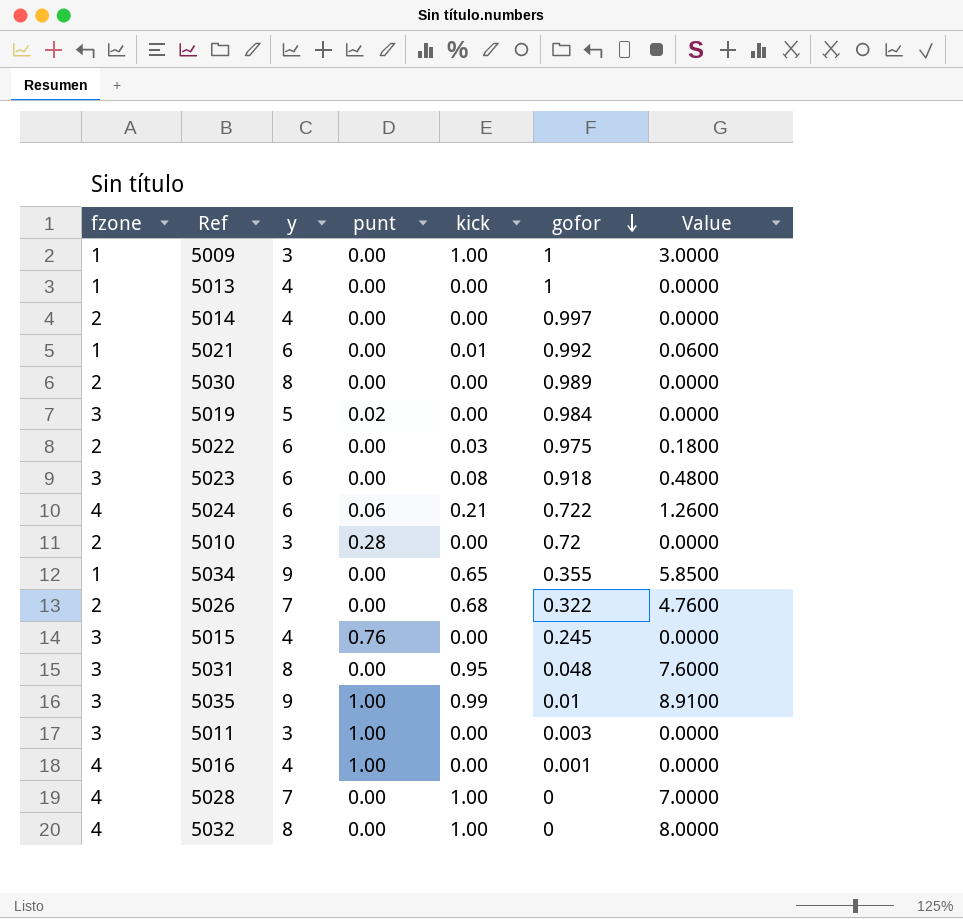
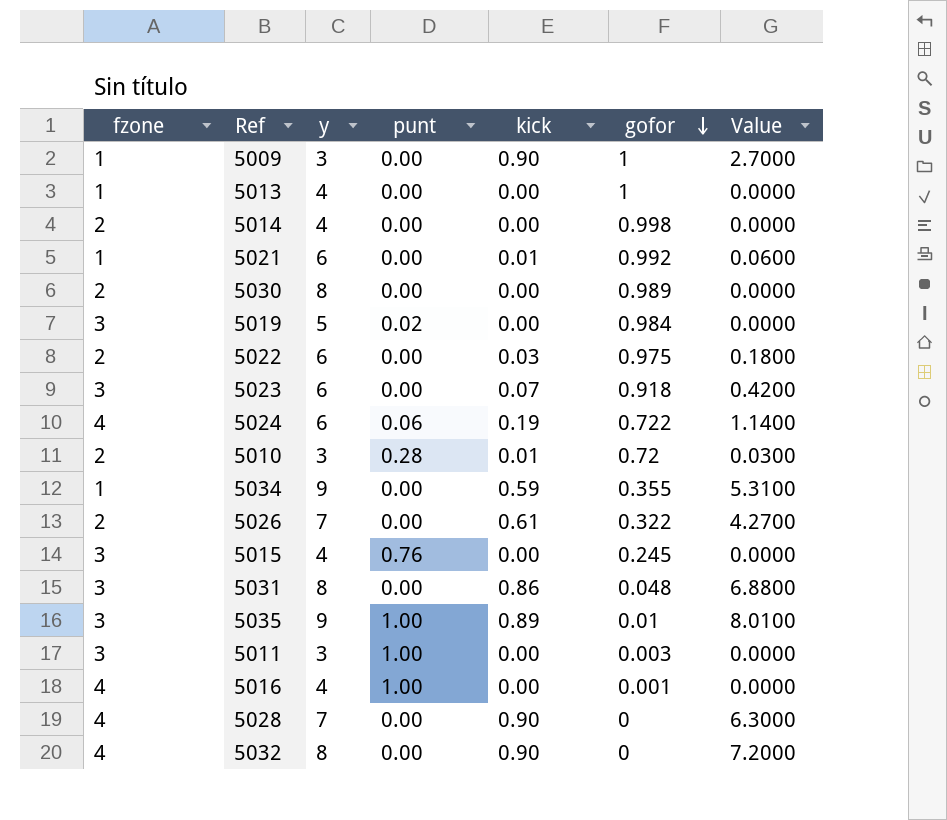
5009 | kick: 1.00 -> 0.90
5009 | Value: 3.0000 -> 2.7000
5014 | gofor: 0.997 -> 0.998
5023 | kick: 0.08 -> 0.07
5023 | Value: 0.4800 -> 0.4200
5024 | kick: 0.21 -> 0.19
5024 | Value: 1.2600 -> 1.1400
5010 | kick: 0.00 -> 0.01
5010 | Value: 0.0000 -> 0.0300
5034 | kick: 0.65 -> 0.59
5034 | Value: 5.8500 -> 5.3100
5026 | kick: 0.68 -> 0.61
5026 | Value: 4.7600 -> 4.2700
5031 | kick: 0.95 -> 0.86
5031 | Value: 7.6000 -> 6.8800
5035 | kick: 0.99 -> 0.89
5035 | Value: 8.9100 -> 8.0100
5028 | kick: 1.00 -> 0.90
5028 | Value: 7.0000 -> 6.3000
5032 | kick: 1.00 -> 0.90
5032 | Value: 8.0000 -> 7.2000

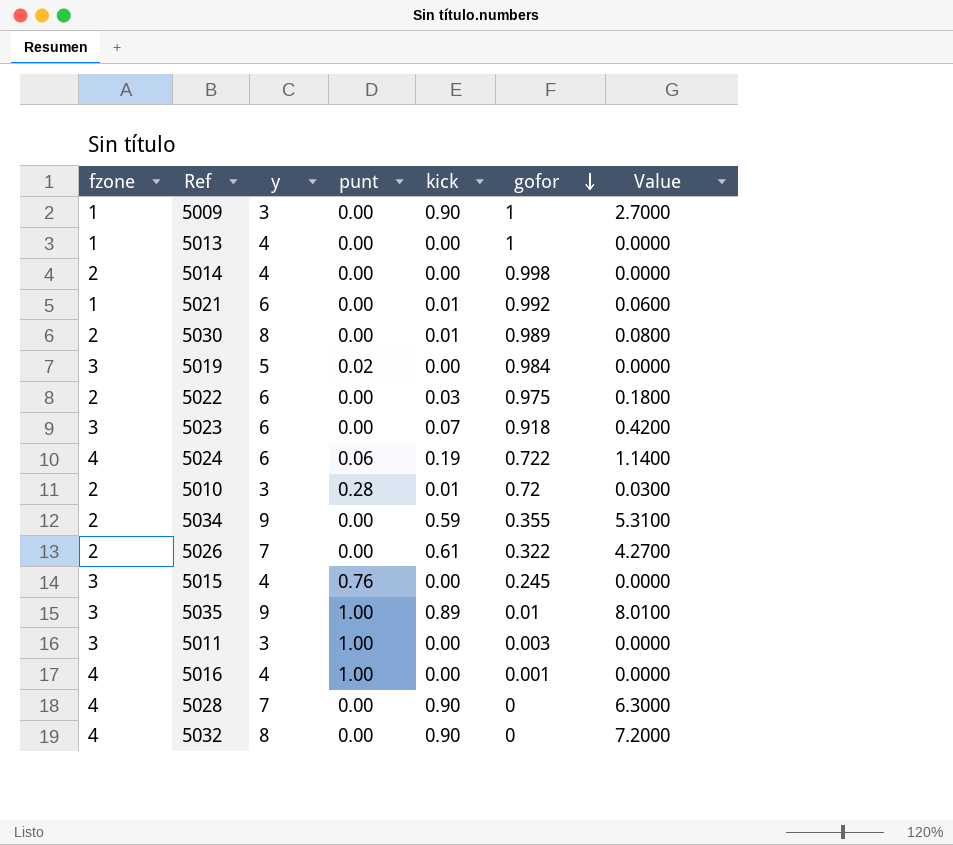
row 5031: 3 | 8 | 0.00 | 0.86 | 0.048 | 6.8800 -> none
5030 | kick: 0.00 -> 0.01
5030 | Value: 0.0000 -> 0.0800
5034 | fzone: 1 -> 2

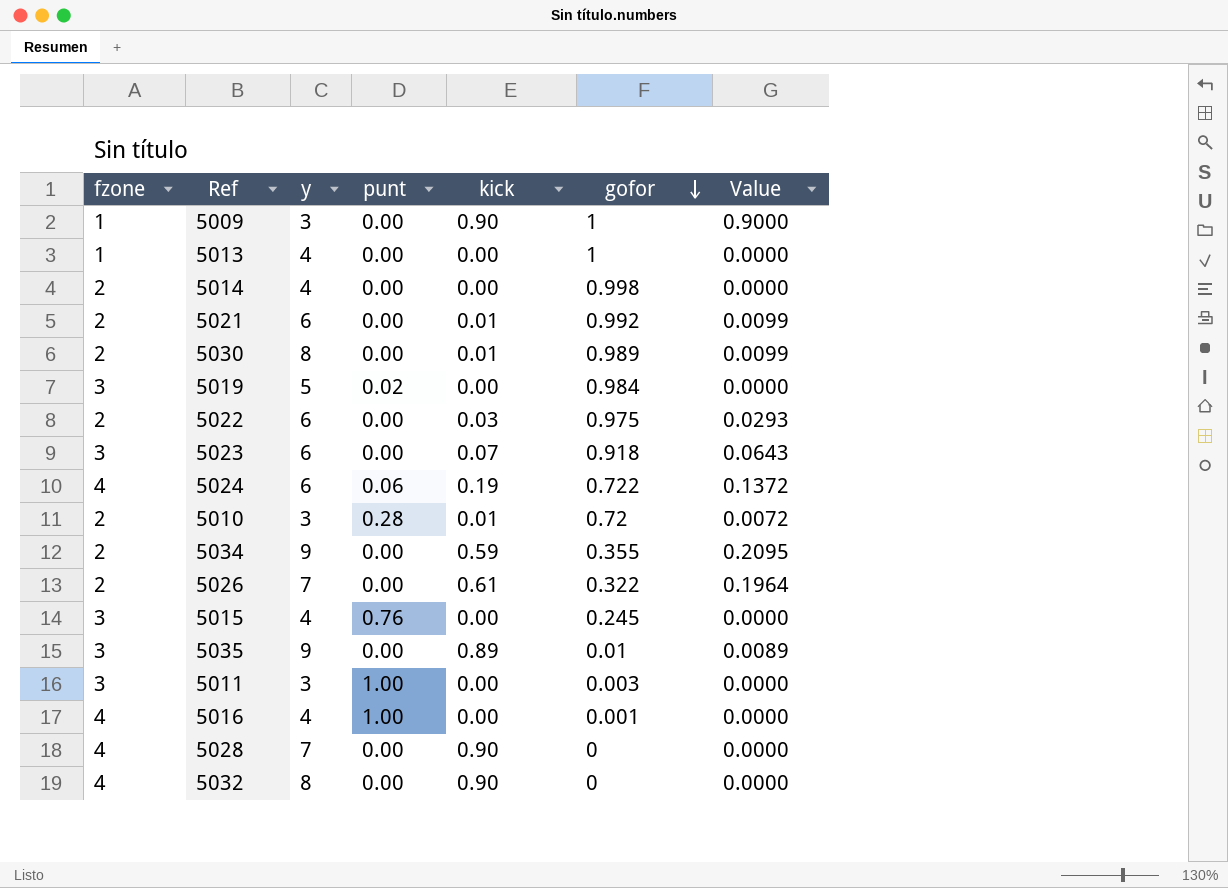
column Value | formula: [y] * [kick] -> [kick] * [gofor]
5021 | fzone: 1 -> 2
5035 | punt: 1.00 -> 0.00

